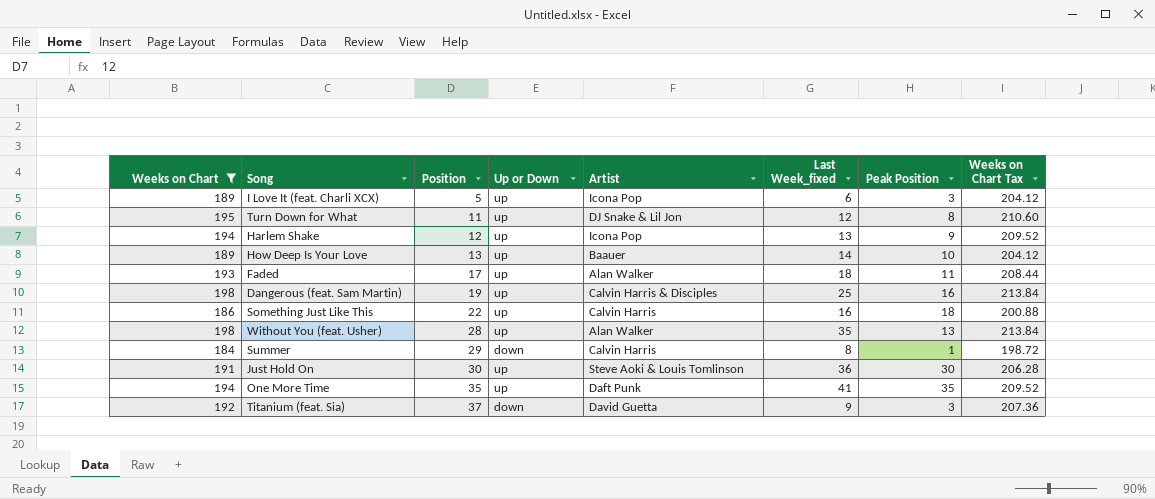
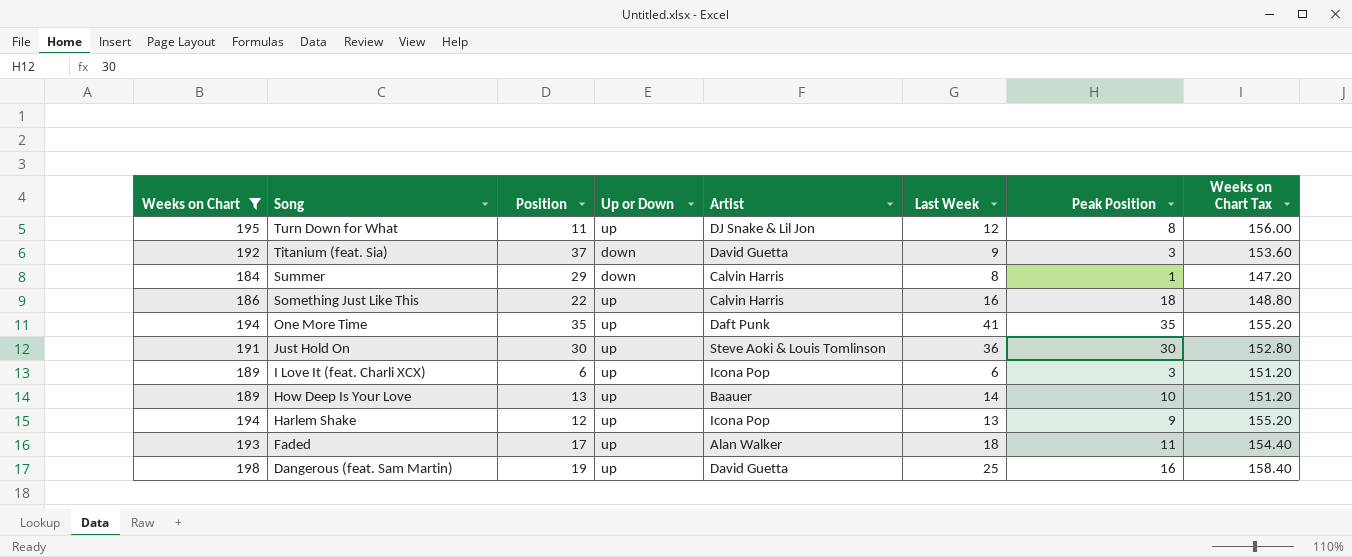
row order: Position ascending -> Song descending
column name: Last Week_fixed -> Last Week
column Weeks on Chart Tax | formula: [Weeks on Chart] * 1.08 -> [Weeks on Chart] * 0.8
row Without You (feat. Usher): 198 | 28 | up | Alan Walker | 35 | 13 | 213.84 -> none
I Love It (feat. Charli XCX) | Position: 5 -> 6
Dangerous (feat. Sam Martin) | Artist: Calvin Harris & Disciples -> David Guetta

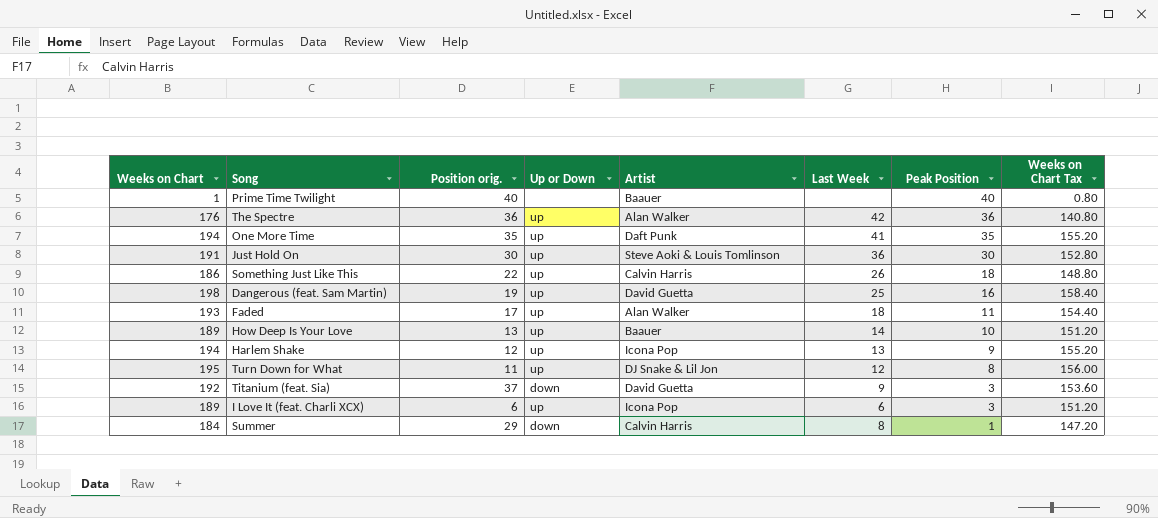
filter: Weeks on Chart >= 184 -> none
row order: Song descending -> Peak Position descending
column name: Position -> Position orig.
Something Just Like This | Last Week: 16 -> 26

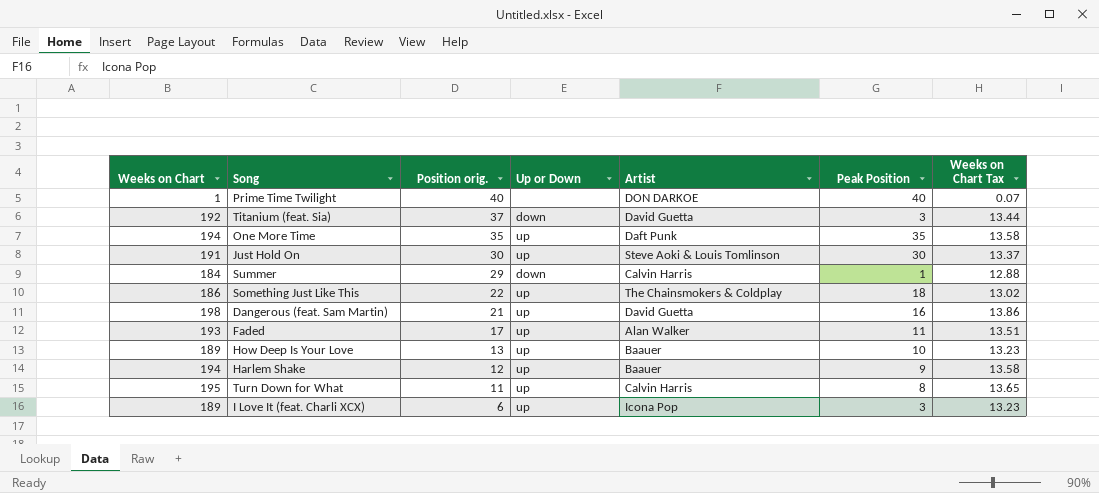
row order: Peak Position descending -> Position orig. descending
column Last Week | position: 6 -> none
column Weeks on Chart Tax | formula: [Weeks on Chart] * 0.8 -> [Weeks on Chart] * 0.07
row The Spectre: 176 | 36 | up | Alan Walker | 42 | 36 | 140.80 -> none
Prime Time Twilight | Artist: Baauer -> DON DARKOE
Something Just Like This | Artist: Calvin Harris -> The Chainsmokers & Coldplay
Dangerous (feat. Sam Martin) | Position orig.: 19 -> 21
Harlem Shake | Artist: Icona Pop -> Baauer
Turn Down for What | Artist: DJ Snake & Lil Jon -> Calvin Harris

